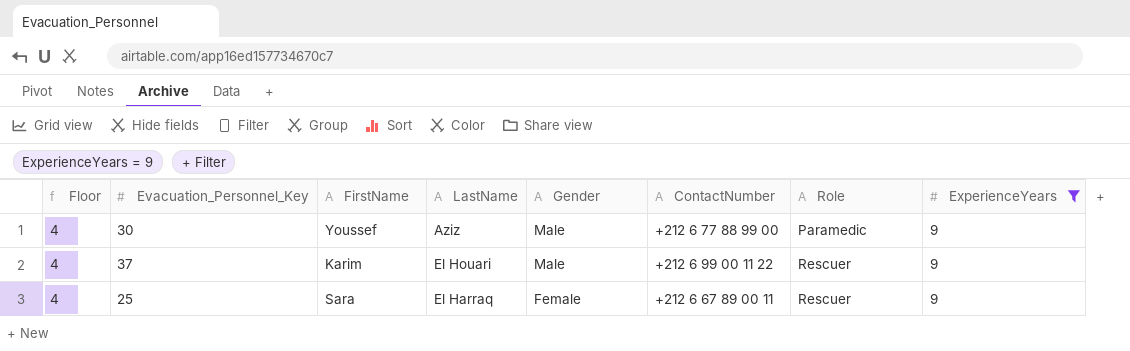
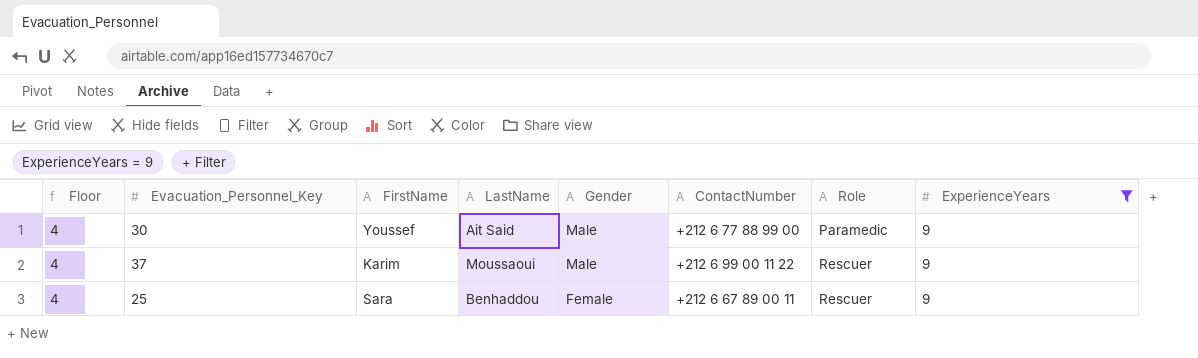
30 | LastName: Aziz -> Ait Said
37 | LastName: El Houari -> Moussaoui
25 | LastName: El Harraq -> Benhaddou

